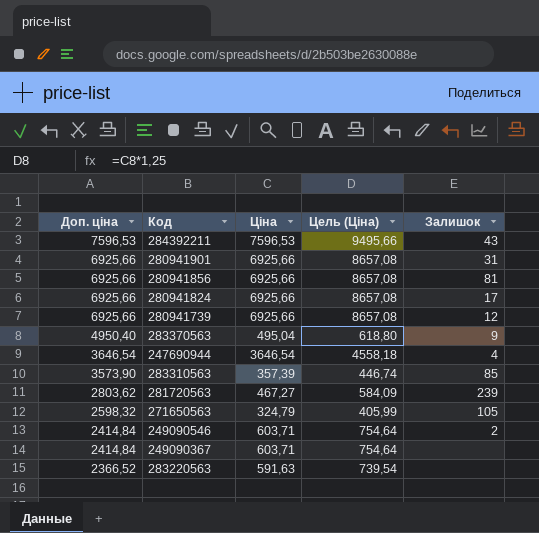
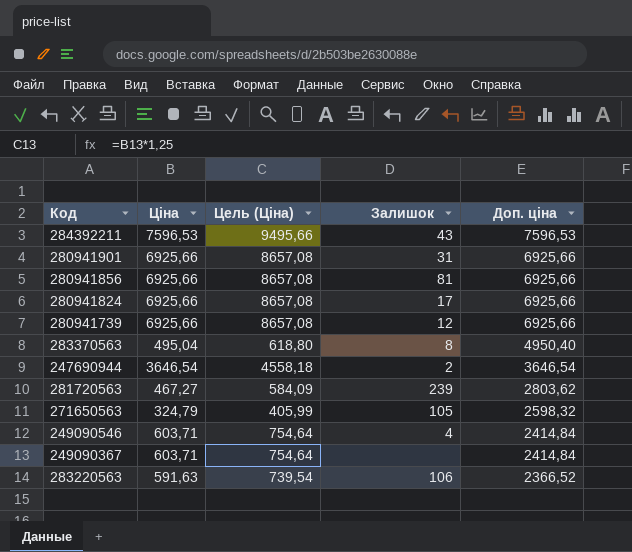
column Доп. ціна | position: 1 -> 5
row 283310563: 3573,90 | 357,39 | 446,74 | 85 -> none
283370563 | Залишок: 9 -> 8
247690944 | Залишок: 4 -> 2
249090546 | Залишок: 2 -> 4
283220563 | Залишок: none -> 106

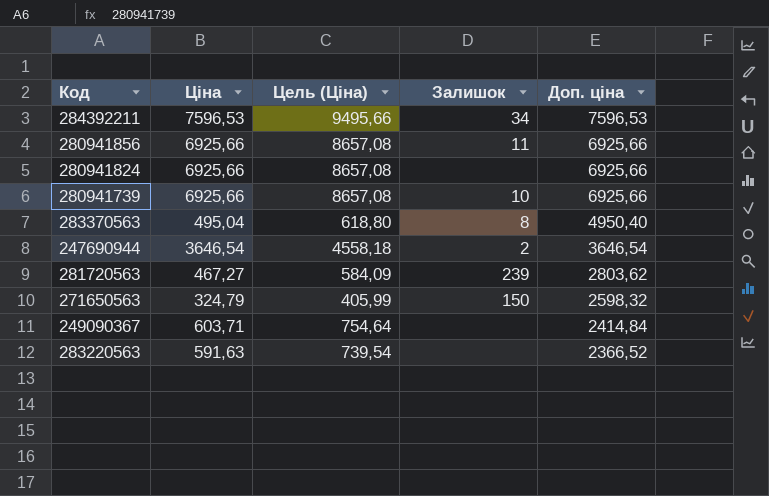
row 280941901: 6925,66 | 8657,08 | 31 | 6925,66 -> none
row 249090546: 603,71 | 754,64 | 4 | 2414,84 -> none
284392211 | Залишок: 43 -> 34
280941856 | Залишок: 81 -> 11
280941824 | Залишок: 17 -> none
280941739 | Залишок: 12 -> 10
271650563 | Залишок: 105 -> 150
283220563 | Залишок: 106 -> none

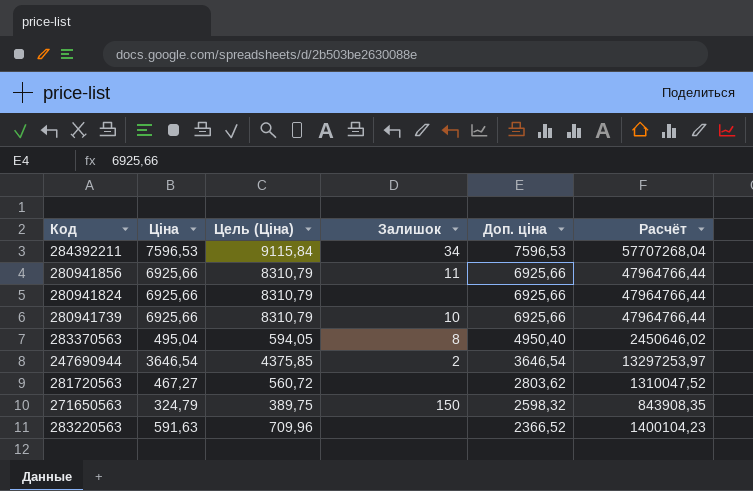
column Цель (Ціна) | formula: [Ціна] * 1,25 -> [Ціна] * 1,2
column Расчёт | formula: none -> [Ціна] * [Доп. ціна]
row 249090367: 603,71 | 754,64 | none | 2414,84 -> none
281720563 | Залишок: 239 -> none

